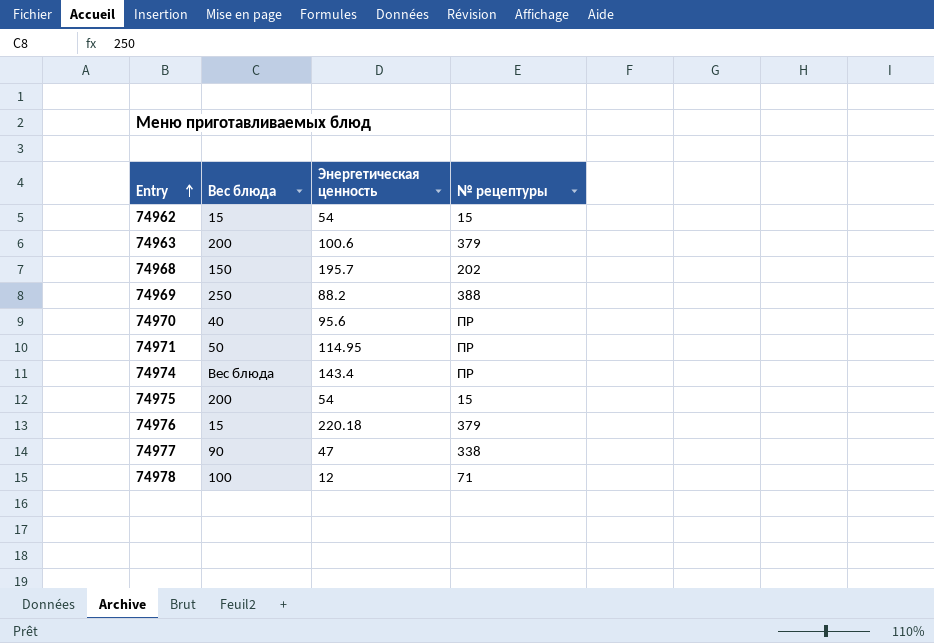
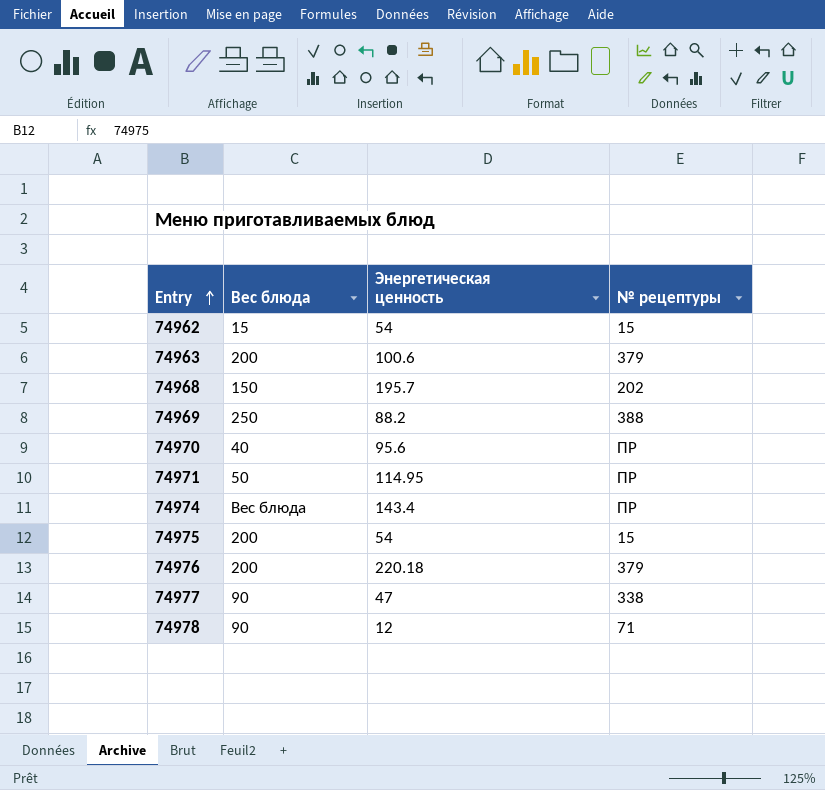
74976 | Вес блюда: 15 -> 200
74978 | Вес блюда: 100 -> 90

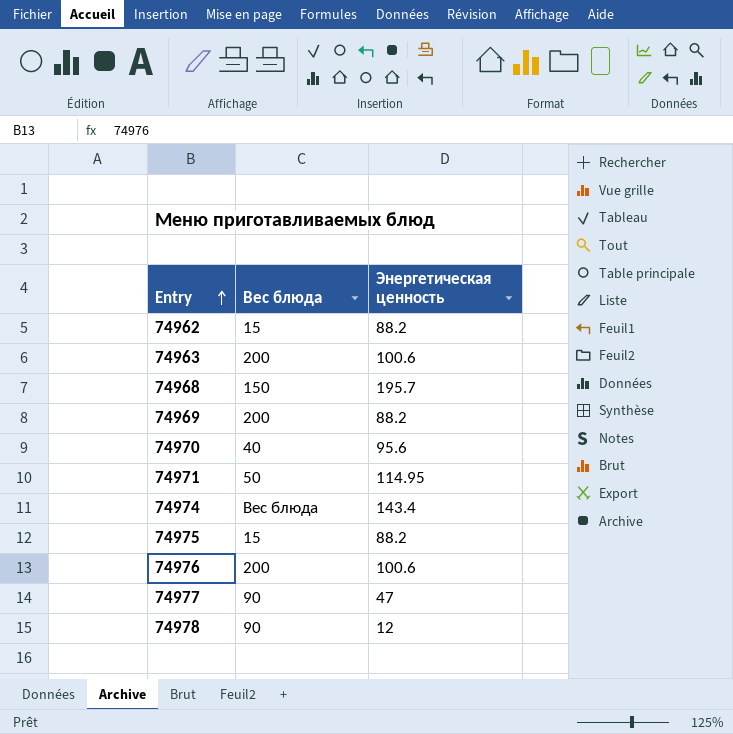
column № рецептуры | position: 4 -> none
74962 | Энергетическая ценность: 54 -> 88.2
74969 | Вес блюда: 250 -> 200
74975 | Вес блюда: 200 -> 15
74975 | Энергетическая ценность: 54 -> 88.2
74976 | Энергетическая ценность: 220.18 -> 100.6

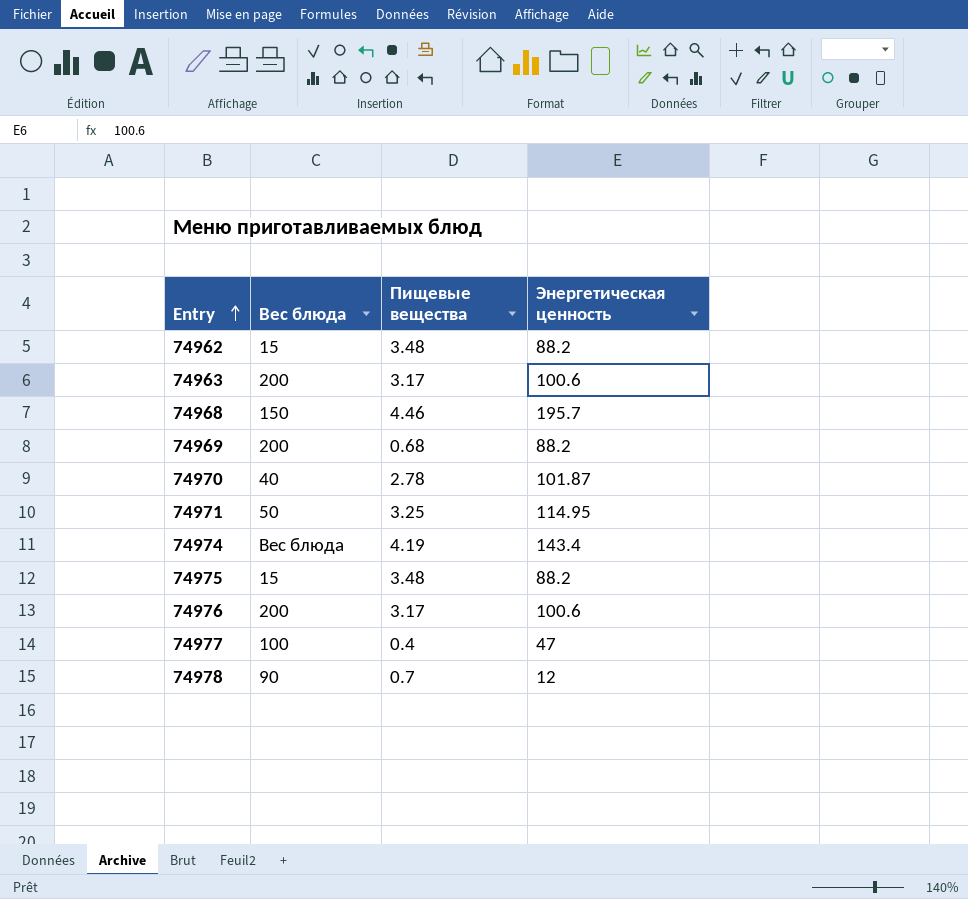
column Пищевые вещества | position: none -> 3
74970 | Энергетическая ценность: 95.6 -> 101.87
74977 | Вес блюда: 90 -> 100

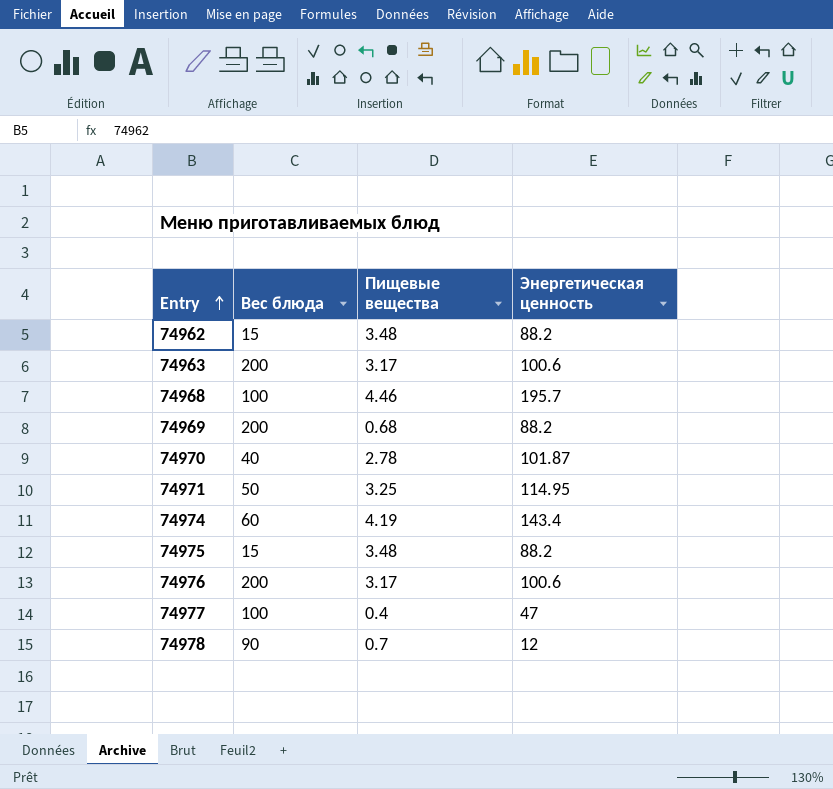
74968 | Вес блюда: 150 -> 100
74974 | Вес блюда: Вес блюда -> 60

